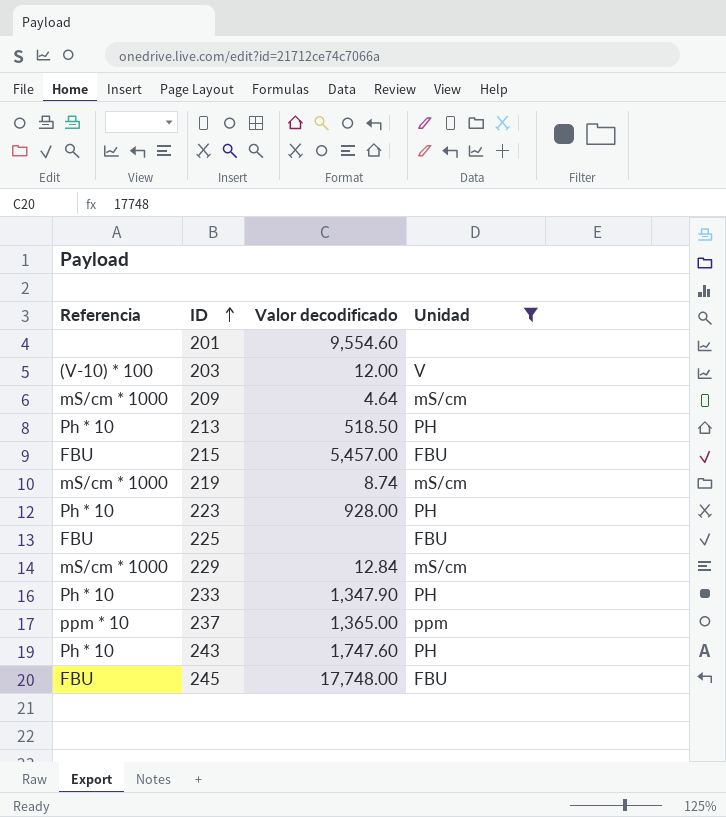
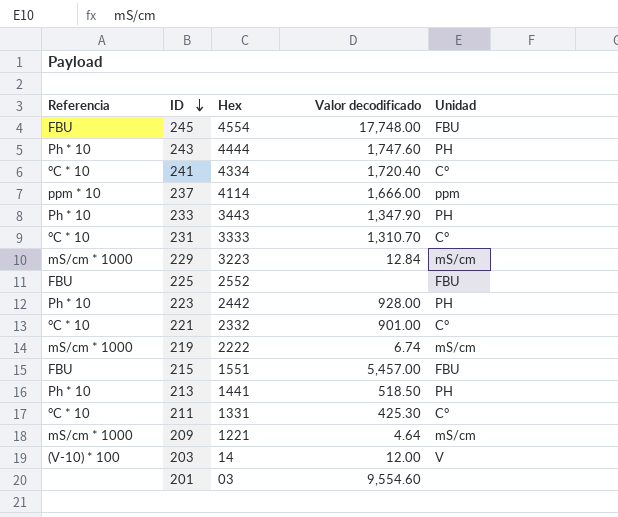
filter: Unidad != C° -> none
row order: ID ascending -> ID descending
column Hex | position: none -> 3
237 | Valor decodificado: 1,365.00 -> 1,666.00
219 | Valor decodificado: 8.74 -> 6.74

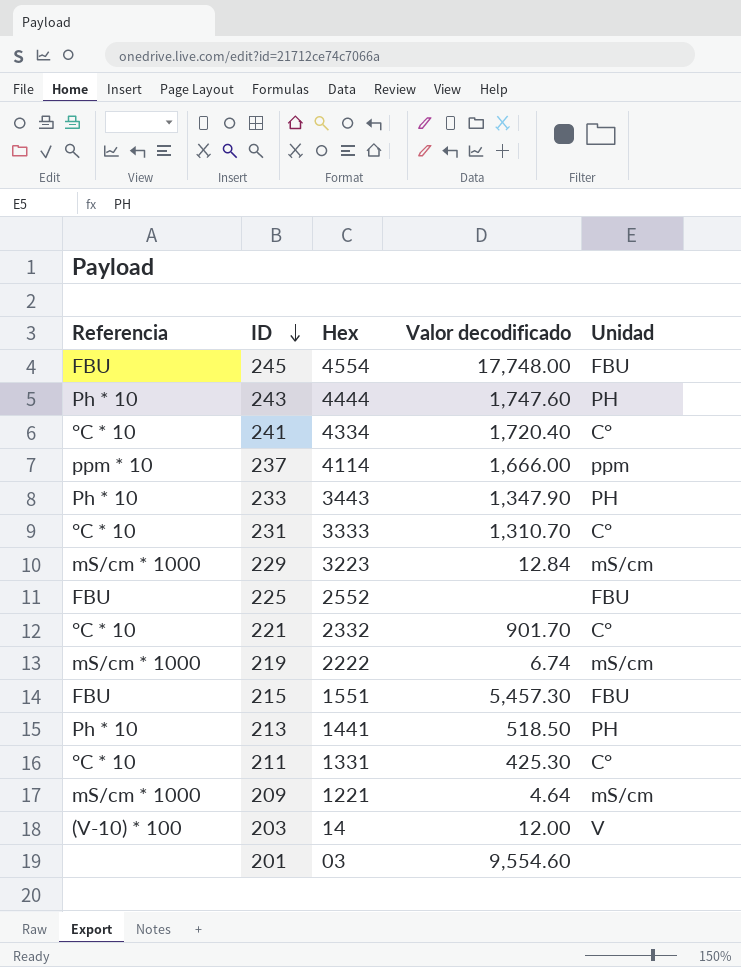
row 223: Ph * 10 | 2442 | 928.00 | PH -> none
221 | Valor decodificado: 901.00 -> 901.70
215 | Valor decodificado: 5,457.00 -> 5,457.30

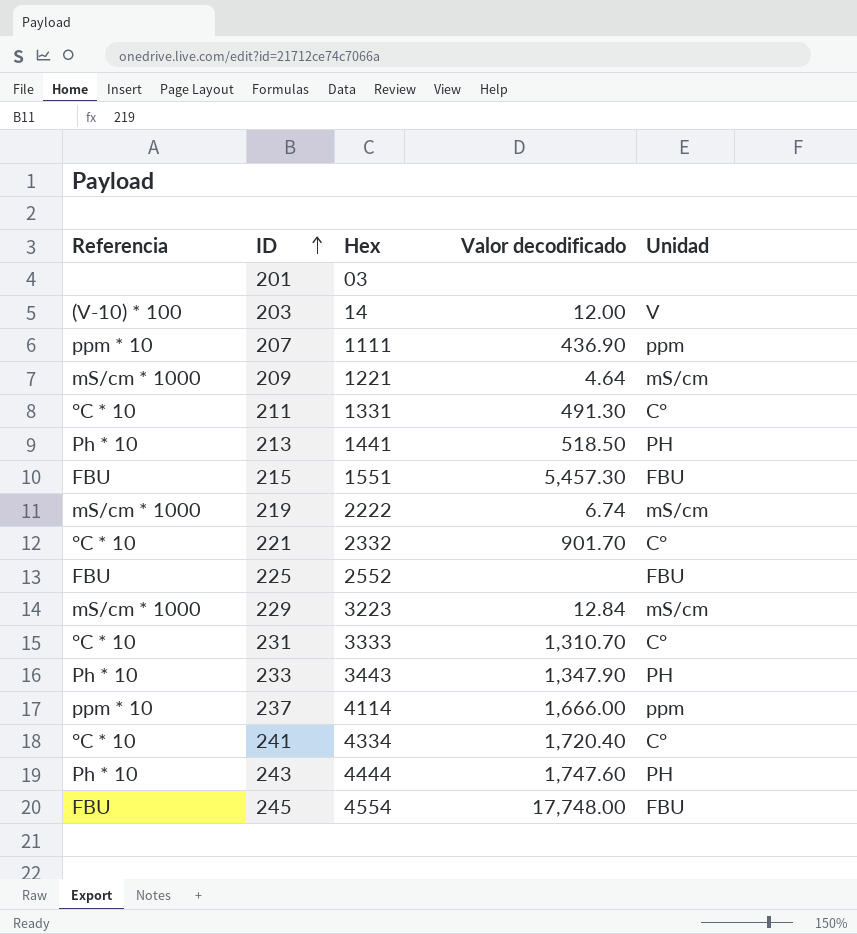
row order: ID descending -> ID ascending
201 | Valor decodificado: 9,554.60 -> none
row 207: none -> ppm * 10 | 1111 | 436.90 | ppm
211 | Valor decodificado: 425.30 -> 491.30

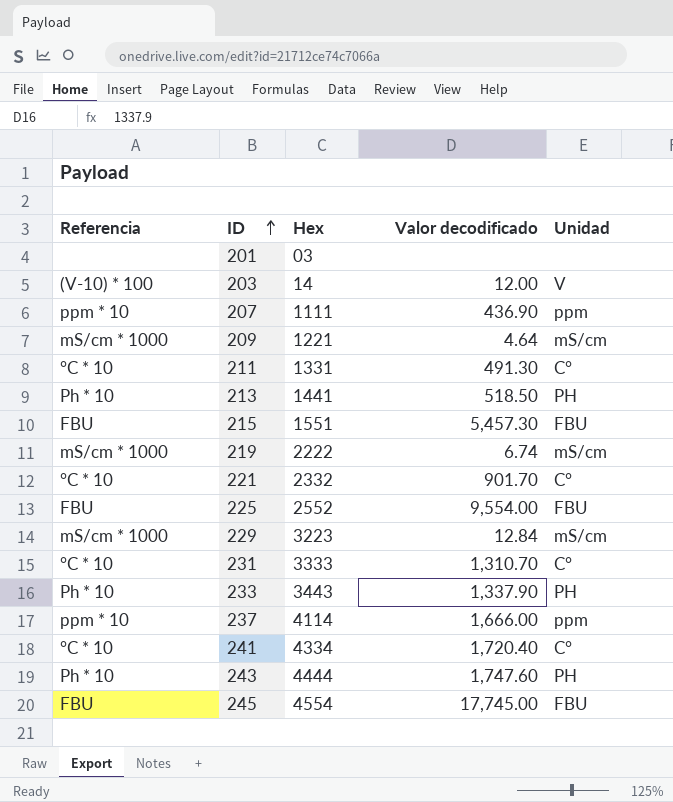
225 | Valor decodificado: none -> 9,554.00
233 | Valor decodificado: 1,347.90 -> 1,337.90
245 | Valor decodificado: 17,748.00 -> 17,745.00

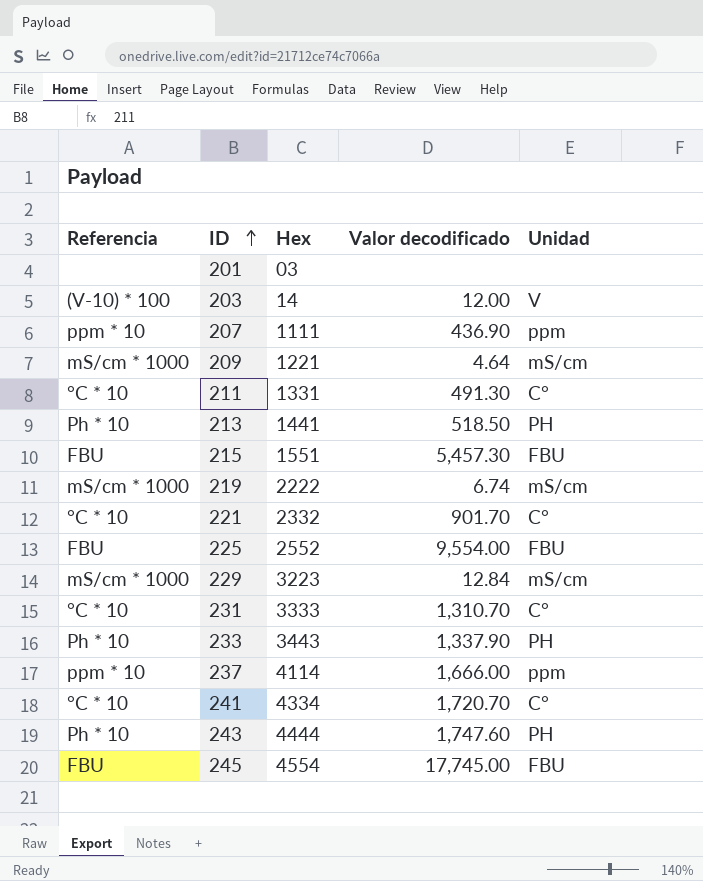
241 | Valor decodificado: 1,720.40 -> 1,720.70

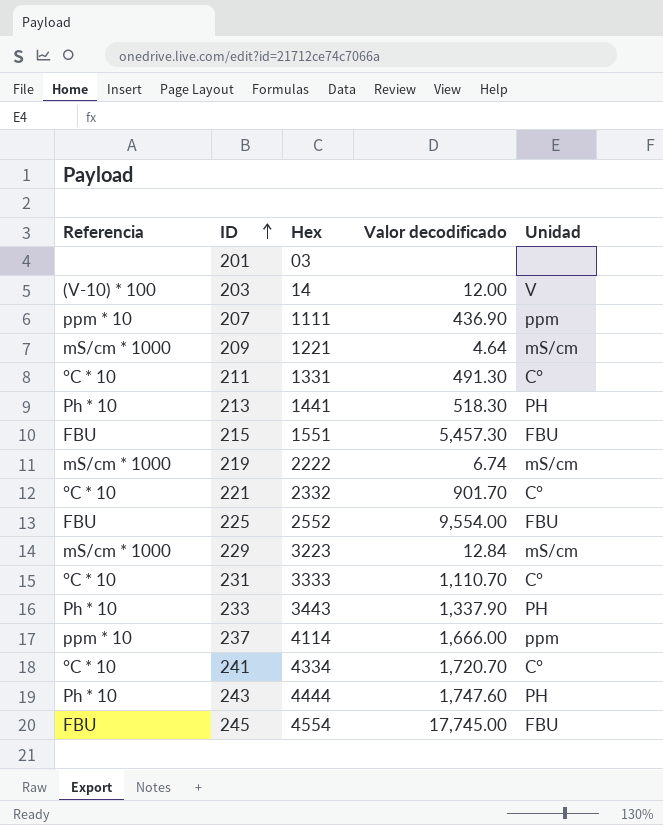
213 | Valor decodificado: 518.50 -> 518.30
231 | Valor decodificado: 1,310.70 -> 1,110.70

